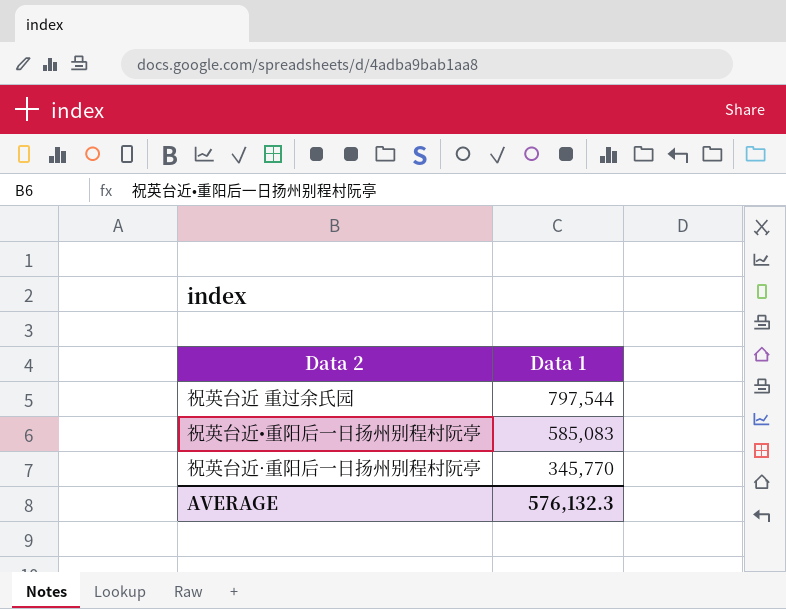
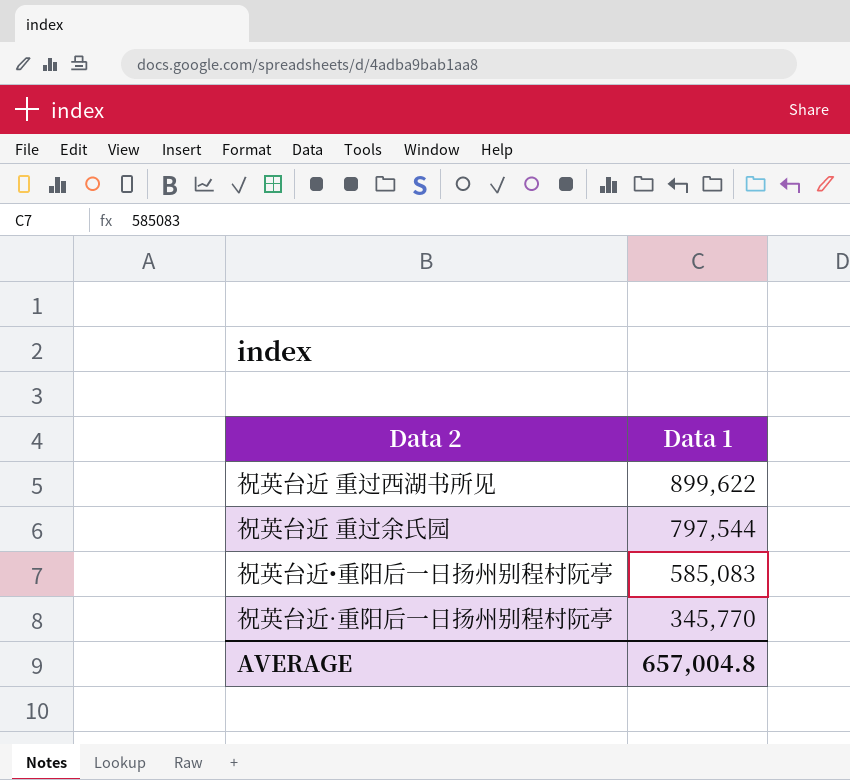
row 祝英台近 重过西湖书所见: none -> 899,622
AVERAGE | Data 1: 576,132.3 -> 657,004.8

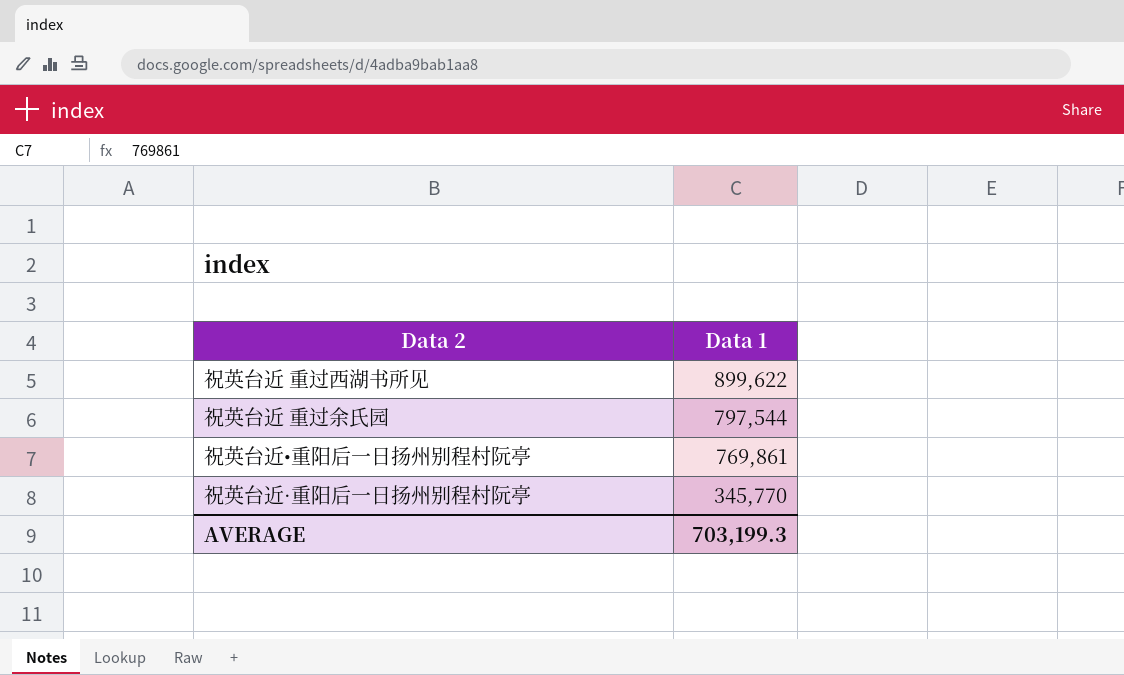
祝英台近•重阳后一日扬州别程村阮亭 | Data 1: 585,083 -> 769,861
AVERAGE | Data 1: 657,004.8 -> 703,199.3

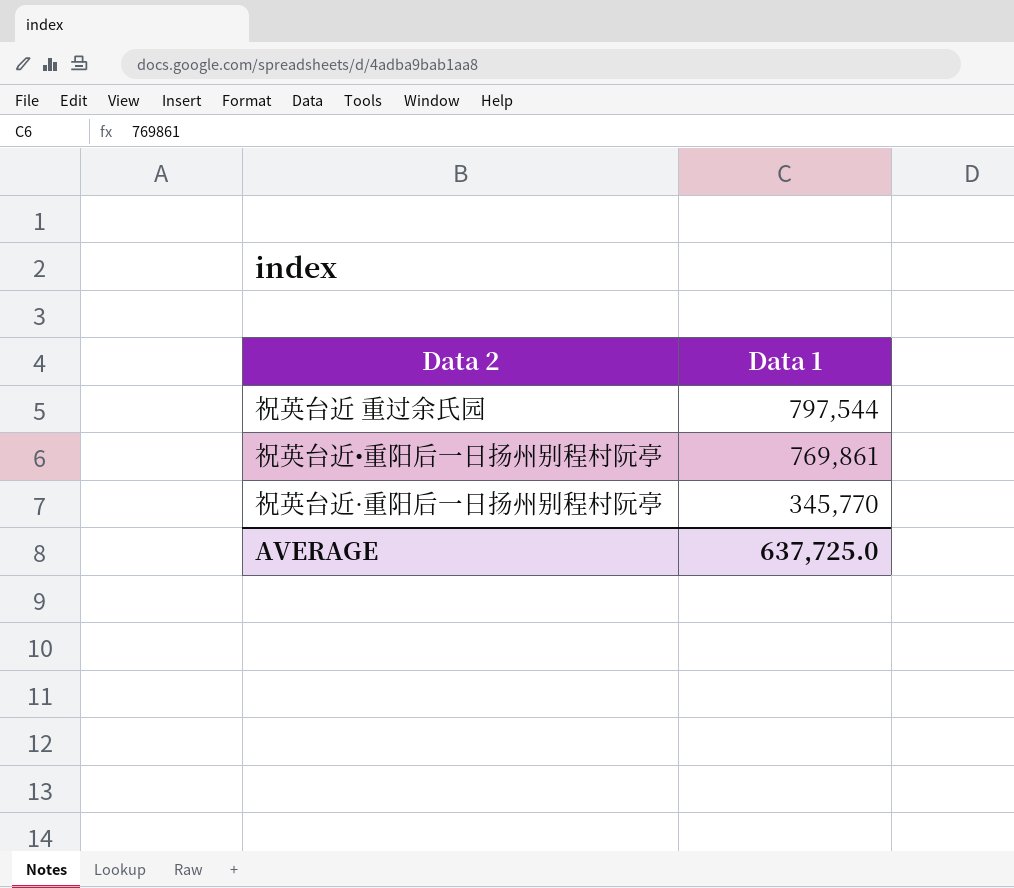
row 祝英台近 重过西湖书所见: 899,622 -> none
AVERAGE | Data 1: 703,199.3 -> 637,725.0

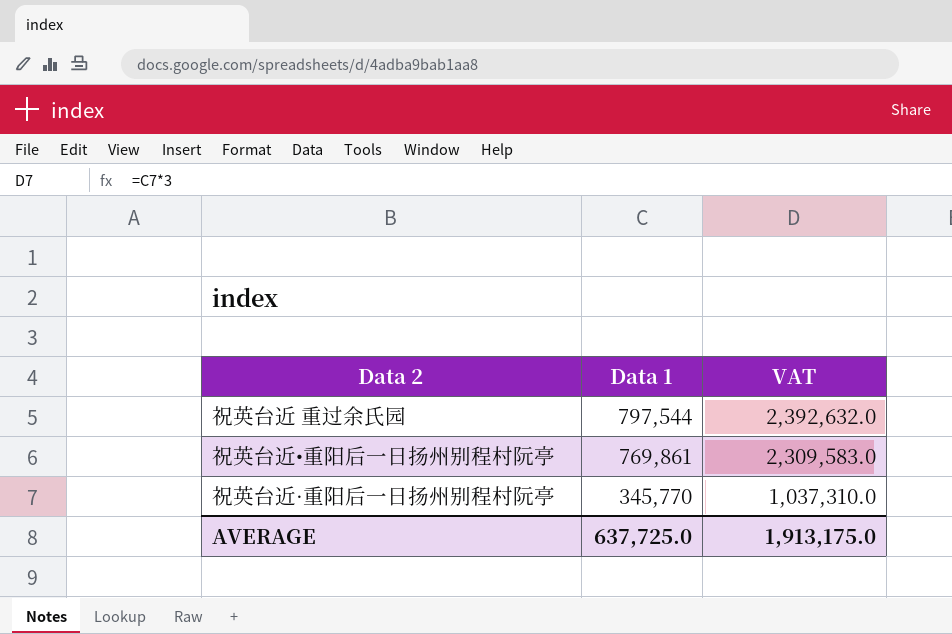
column VAT | formula: none -> [Data 1] * 3

